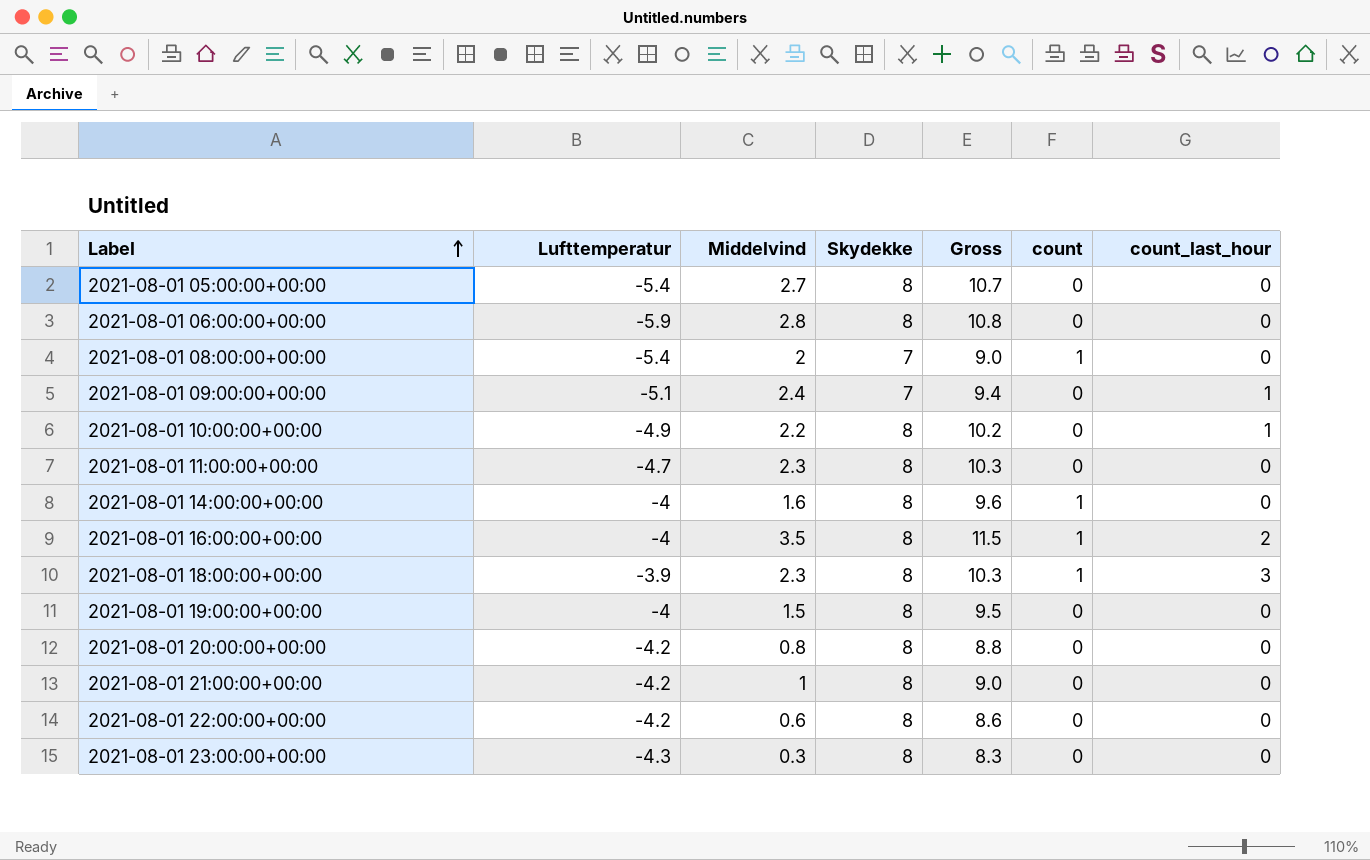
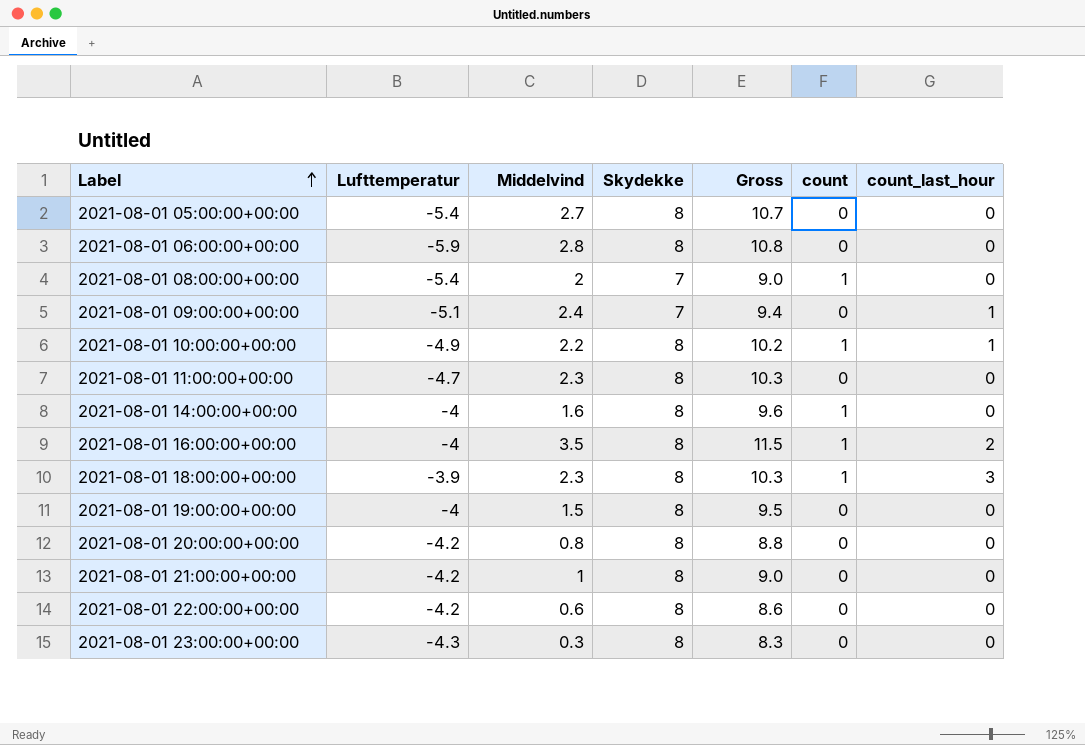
2021-08-01 10:00:00+00:00 | count: 0 -> 1

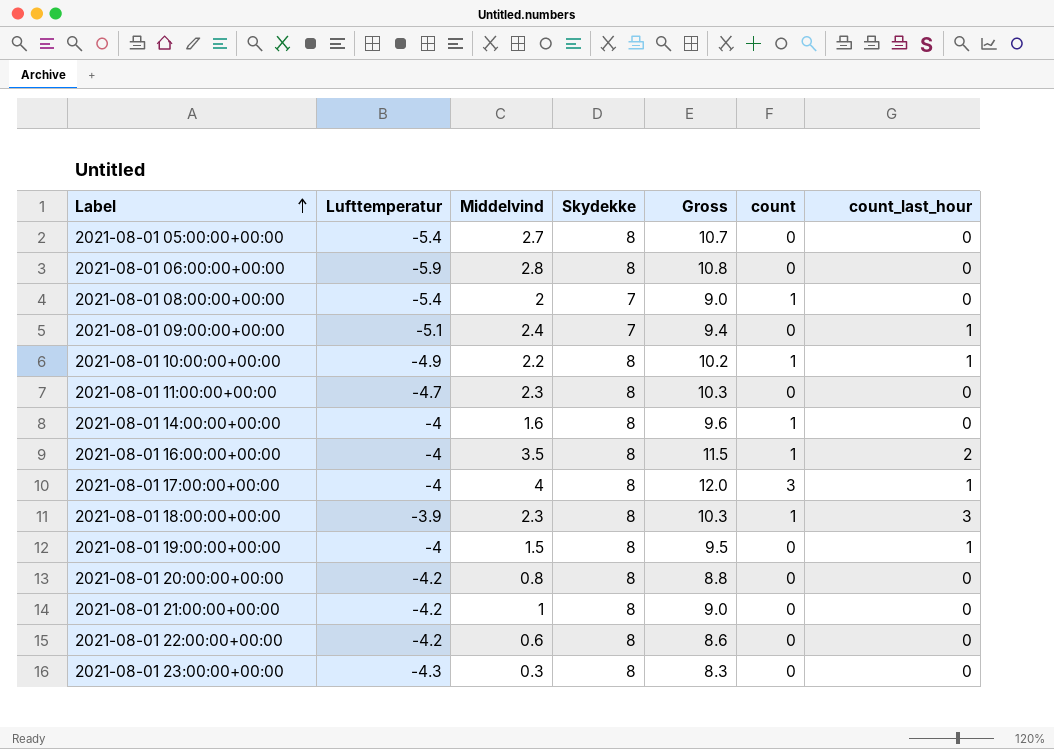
row 2021-08-01 17:00:00+00:00: none -> -4 | 4 | 8 | 12.0 | 3 | 1
2021-08-01 19:00:00+00:00 | count_last_hour: 0 -> 1

